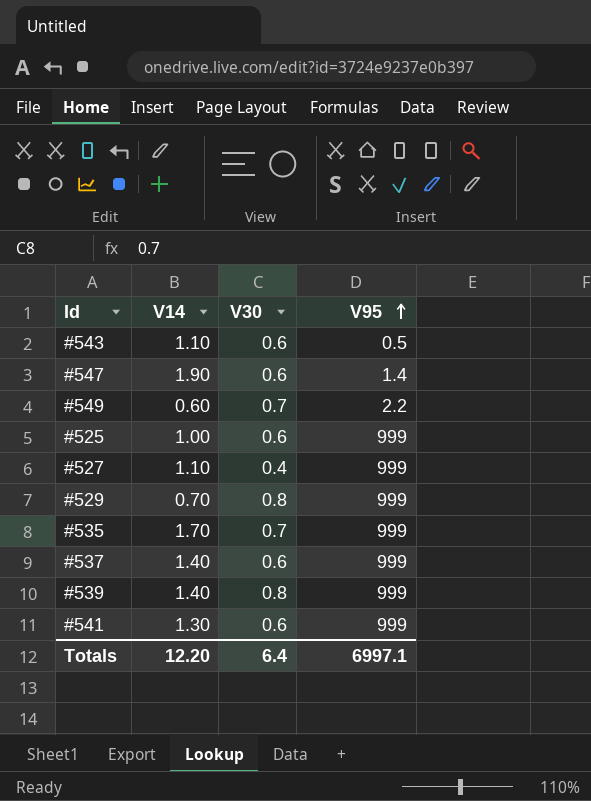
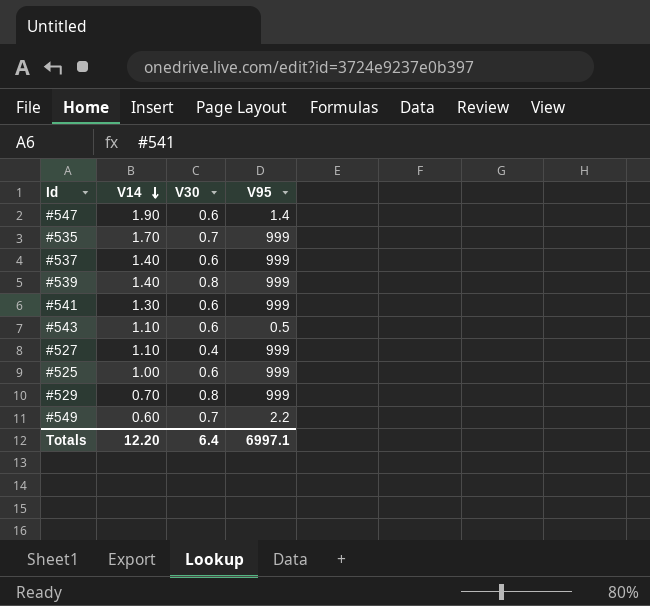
row order: V95 ascending -> V14 descending

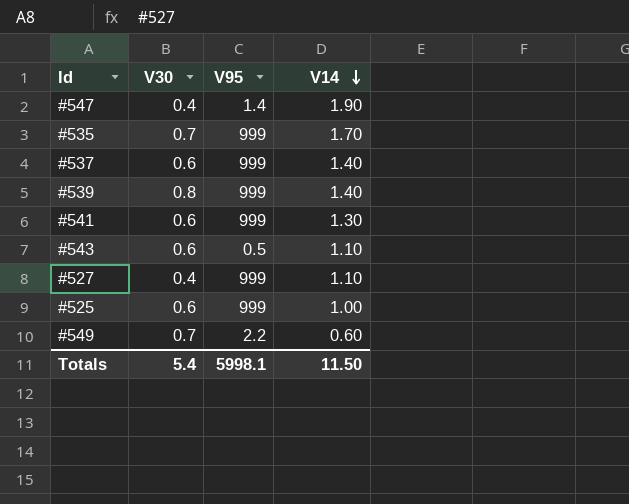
column V14 | position: 2 -> 4
row #529: 0.70 | 0.8 | 999 -> none
#547 | V30: 0.6 -> 0.4
Totals | V30: 6.4 -> 5.4
Totals | V95: 6997.1 -> 5998.1
Totals | V14: 12.20 -> 11.50

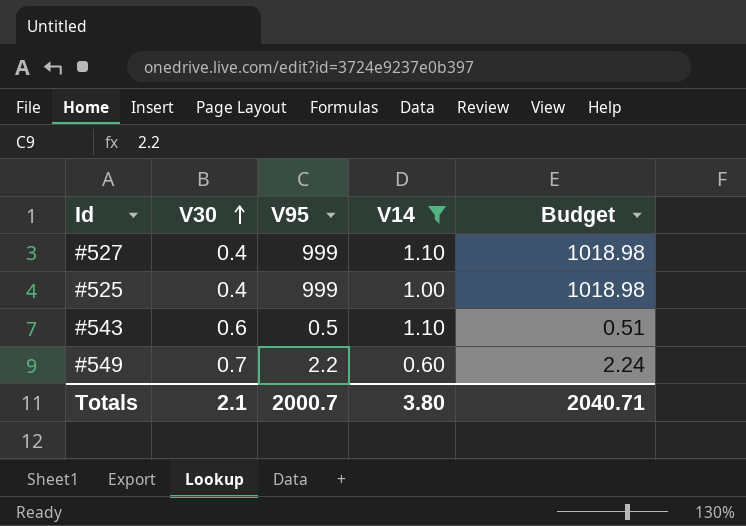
filter: none -> V14 <= 1.10
row order: V14 descending -> V30 ascending
column Budget | formula: none -> [V95] * 1.02
#525 | V30: 0.6 -> 0.4
Totals | V30: 5.4 -> 2.1
Totals | V95: 5998.1 -> 2000.7
Totals | V14: 11.50 -> 3.80

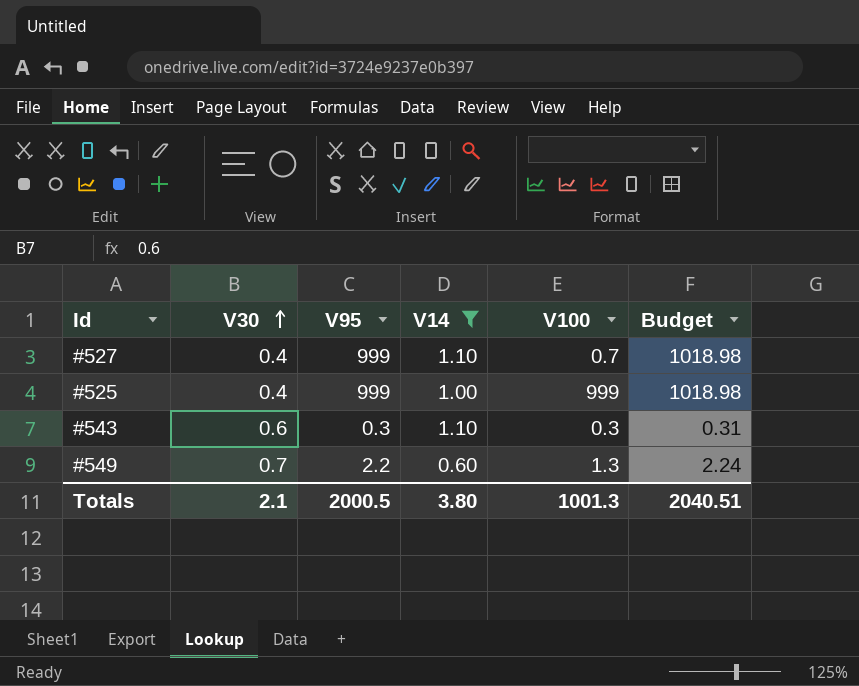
column V100 | position: none -> 5
#543 | V95: 0.5 -> 0.3
#543 | Budget: 0.51 -> 0.31
Totals | V95: 2000.7 -> 2000.5
Totals | Budget: 2040.71 -> 2040.51

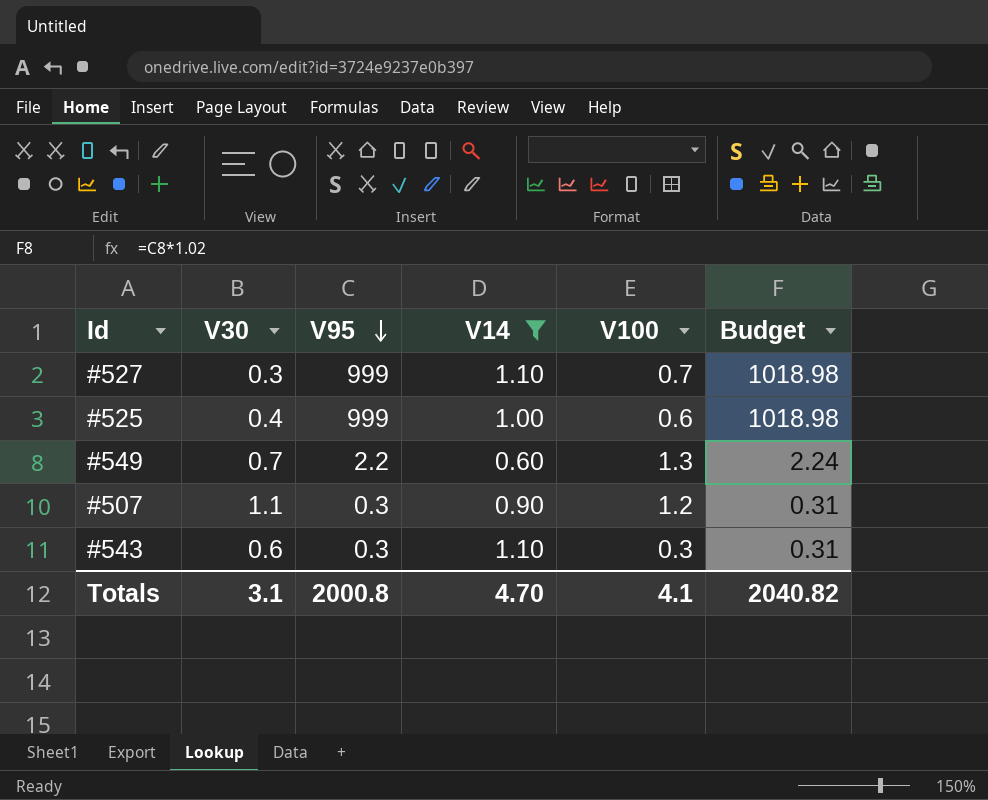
row order: V30 ascending -> V95 descending
#527 | V30: 0.4 -> 0.3
#525 | V100: 999 -> 0.6
row #507: none -> 1.1 | 0.3 | 0.90 | 1.2 | 0.31
Totals | V30: 2.1 -> 3.1
Totals | V95: 2000.5 -> 2000.8
Totals | V14: 3.80 -> 4.70
Totals | V100: 1001.3 -> 4.1
Totals | Budget: 2040.51 -> 2040.82

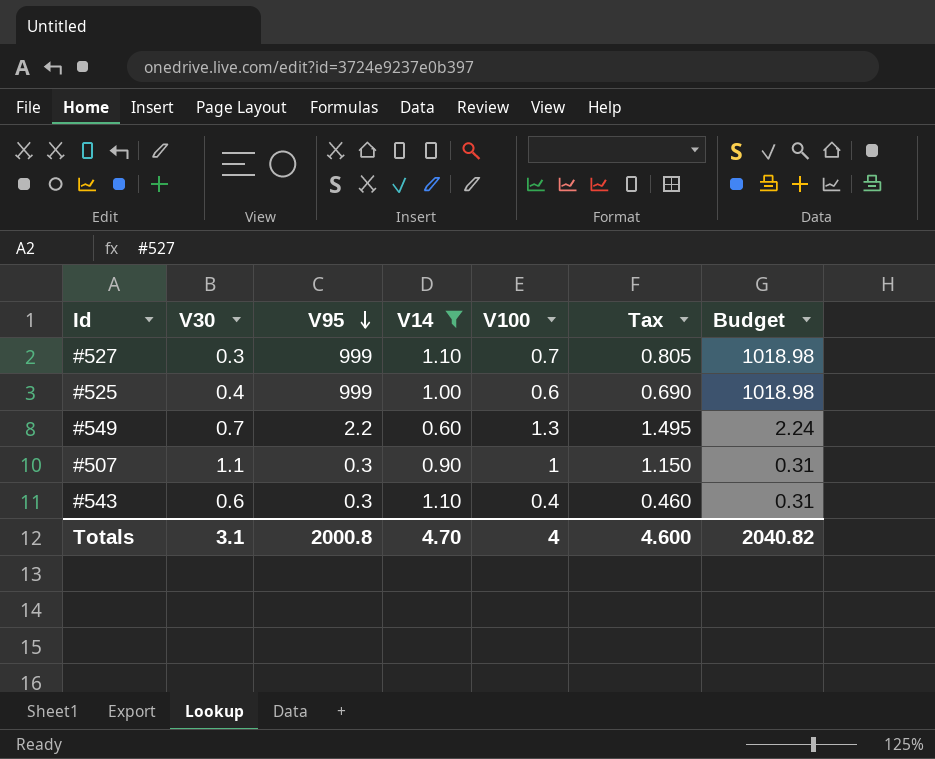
column Tax | formula: none -> [V100] * 1.15
#507 | V100: 1.2 -> 1
#543 | V100: 0.3 -> 0.4
Totals | V100: 4.1 -> 4

